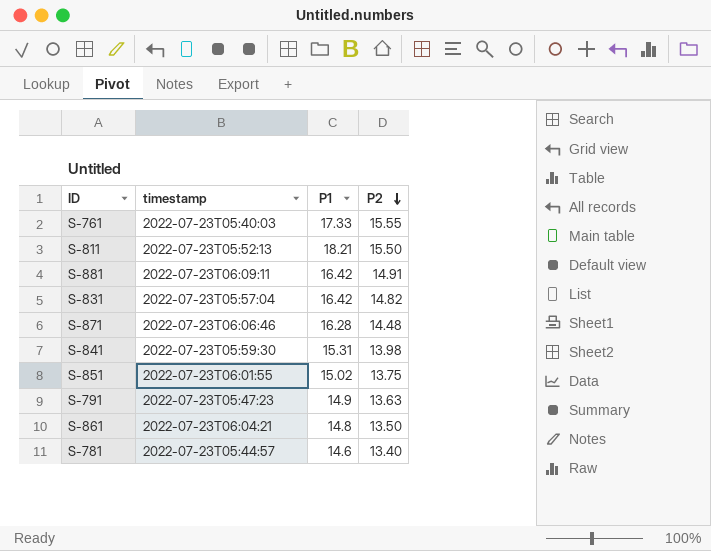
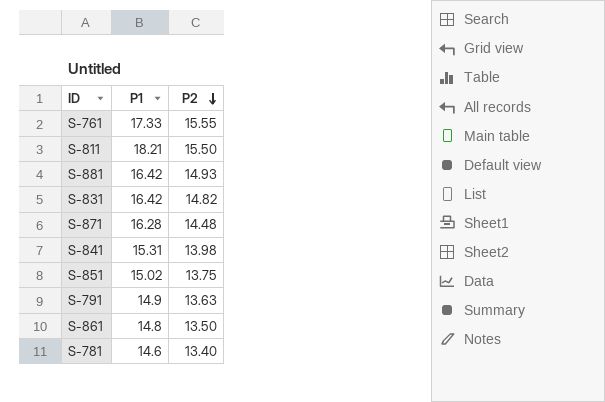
column timestamp | position: 2 -> none
S-881 | P2: 14.91 -> 14.93

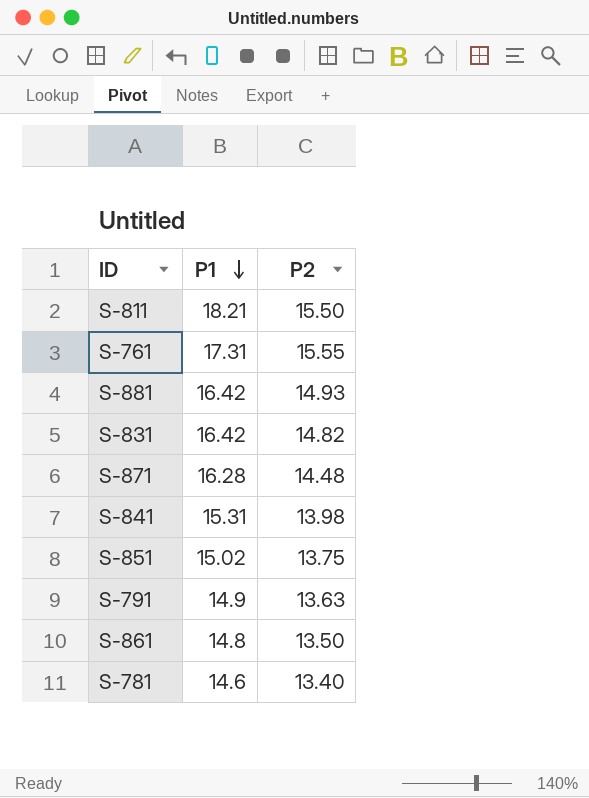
row order: P2 descending -> P1 descending
S-761 | P1: 17.33 -> 17.31

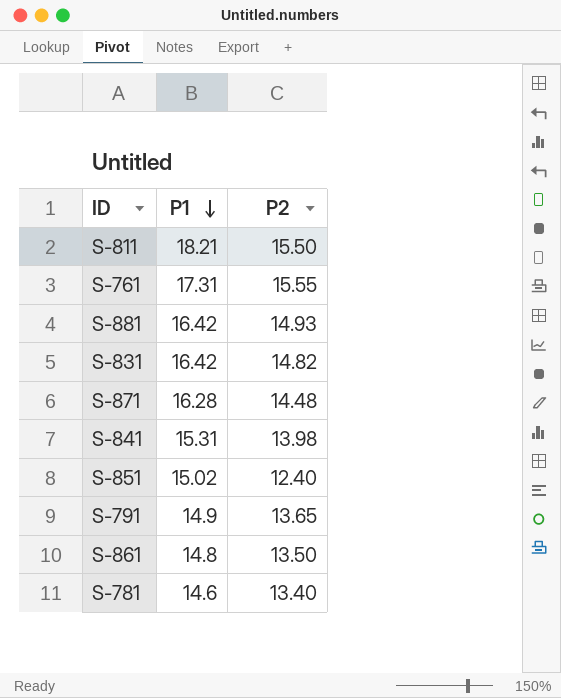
S-851 | P2: 13.75 -> 12.40
S-791 | P2: 13.63 -> 13.65

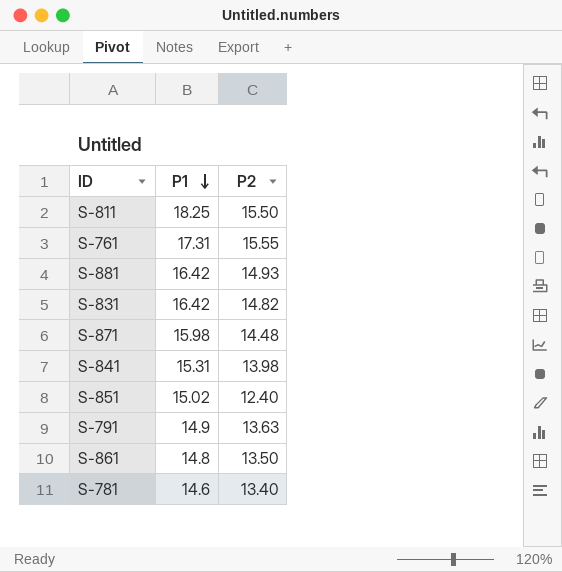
S-811 | P1: 18.21 -> 18.25
S-871 | P1: 16.28 -> 15.98
S-791 | P2: 13.65 -> 13.63

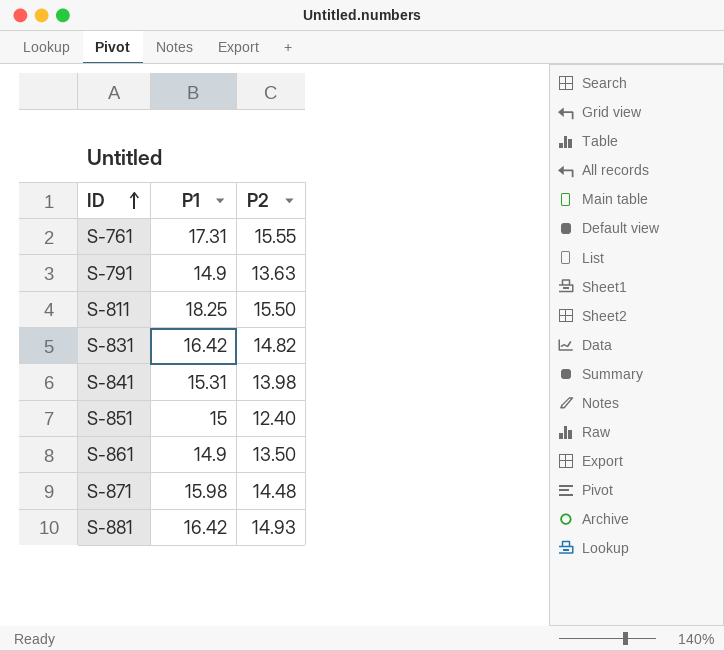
row order: P1 descending -> ID ascending
row S-781: 14.6 | 13.40 -> none
S-851 | P1: 15.02 -> 15
S-861 | P1: 14.8 -> 14.9

